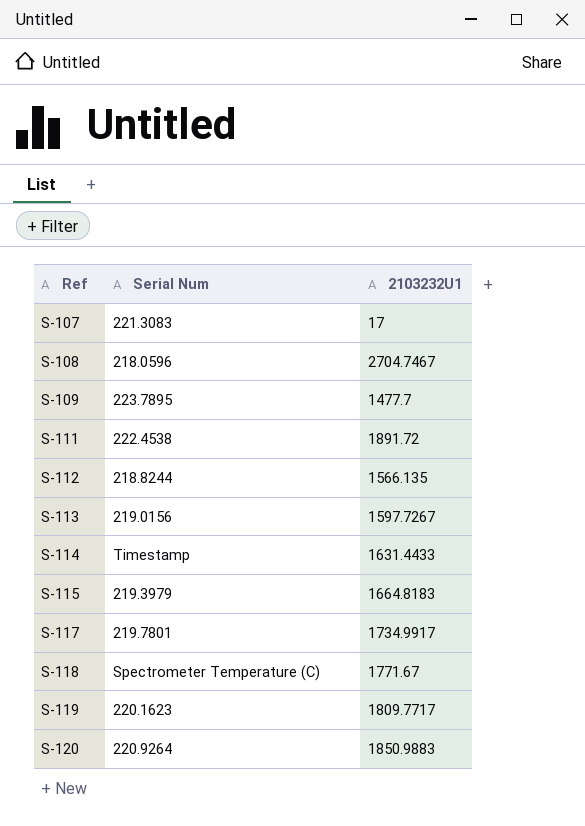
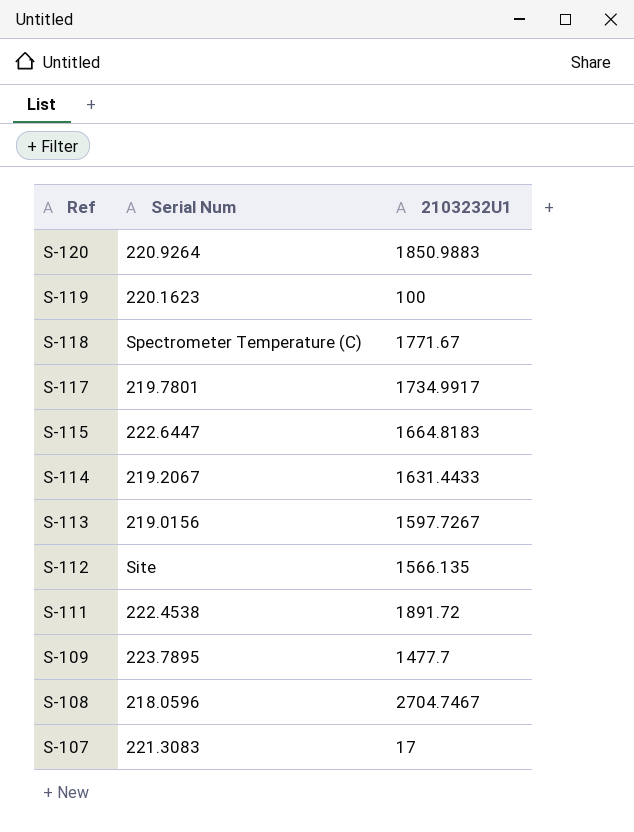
row order: Ref ascending -> Ref descending
S-119 | 2103232U1: 1809.7717 -> 100
S-115 | Serial Num: 219.3979 -> 222.6447
S-114 | Serial Num: Timestamp -> 219.2067
S-112 | Serial Num: 218.8244 -> Site

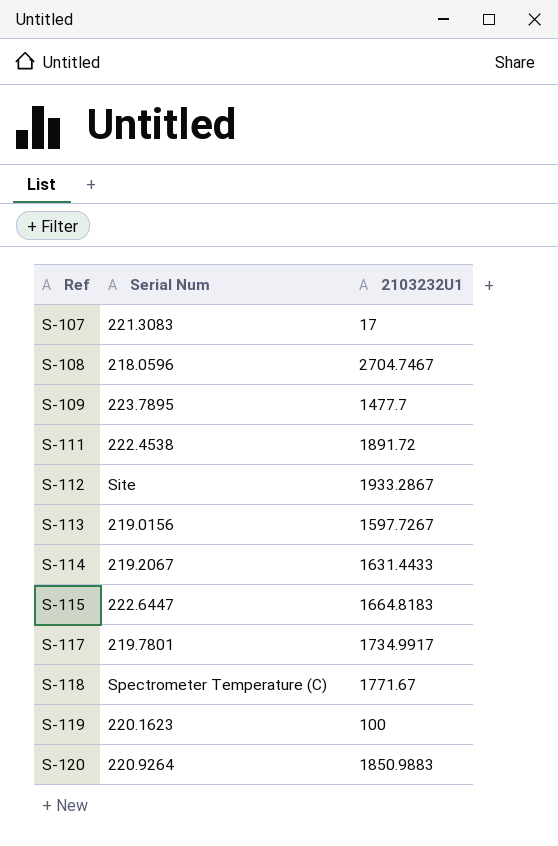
row order: Ref descending -> Ref ascending
S-112 | 2103232U1: 1566.135 -> 1933.2867

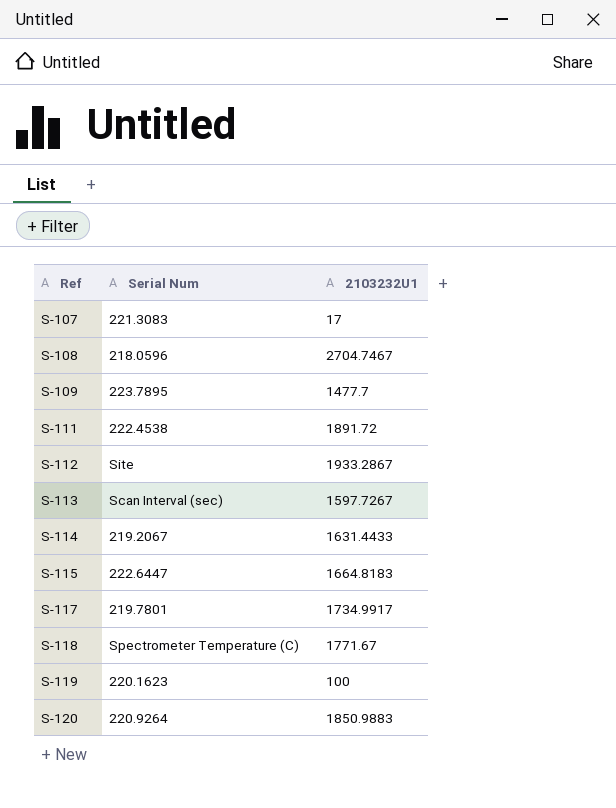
S-113 | Serial Num: 219.0156 -> Scan Interval (sec)

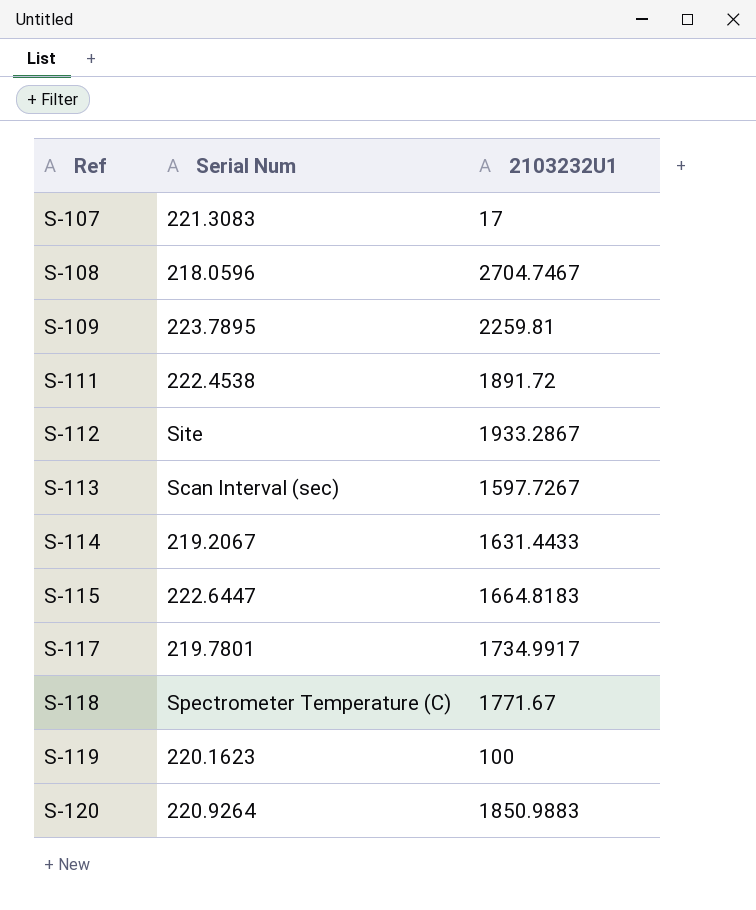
S-109 | 2103232U1: 1477.7 -> 2259.81

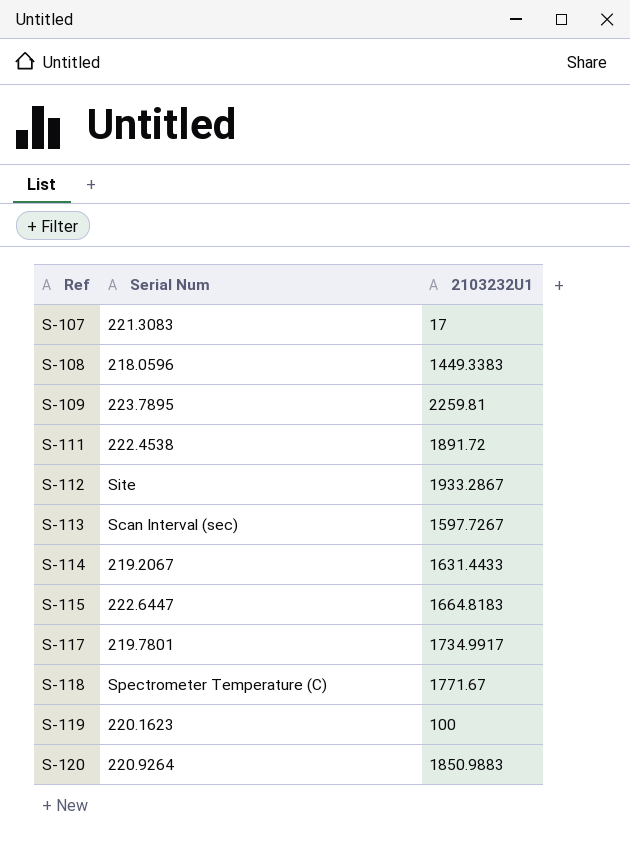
S-108 | 2103232U1: 2704.7467 -> 1449.3383

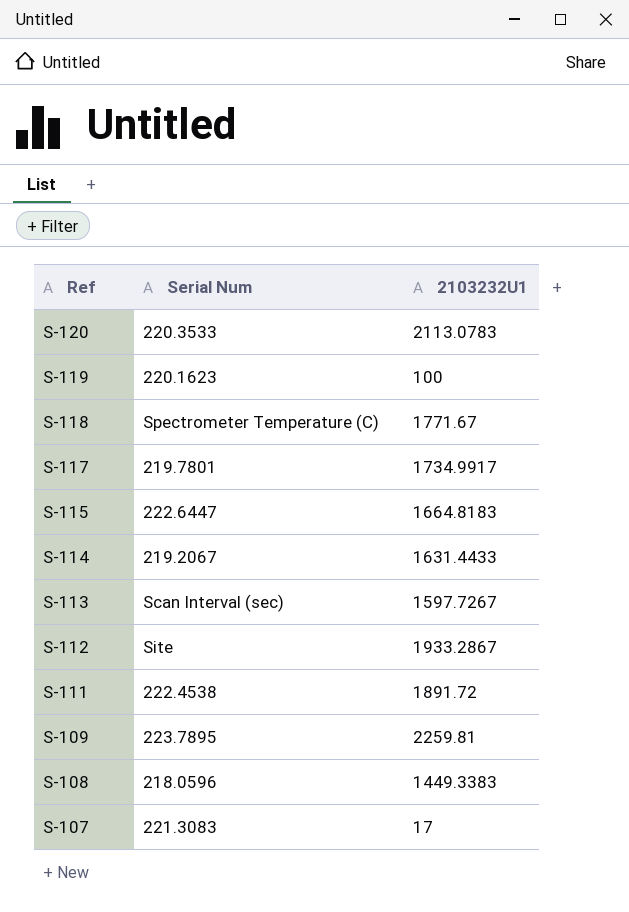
row order: Ref ascending -> Ref descending
S-120 | Serial Num: 220.9264 -> 220.3533
S-120 | 2103232U1: 1850.9883 -> 2113.0783

